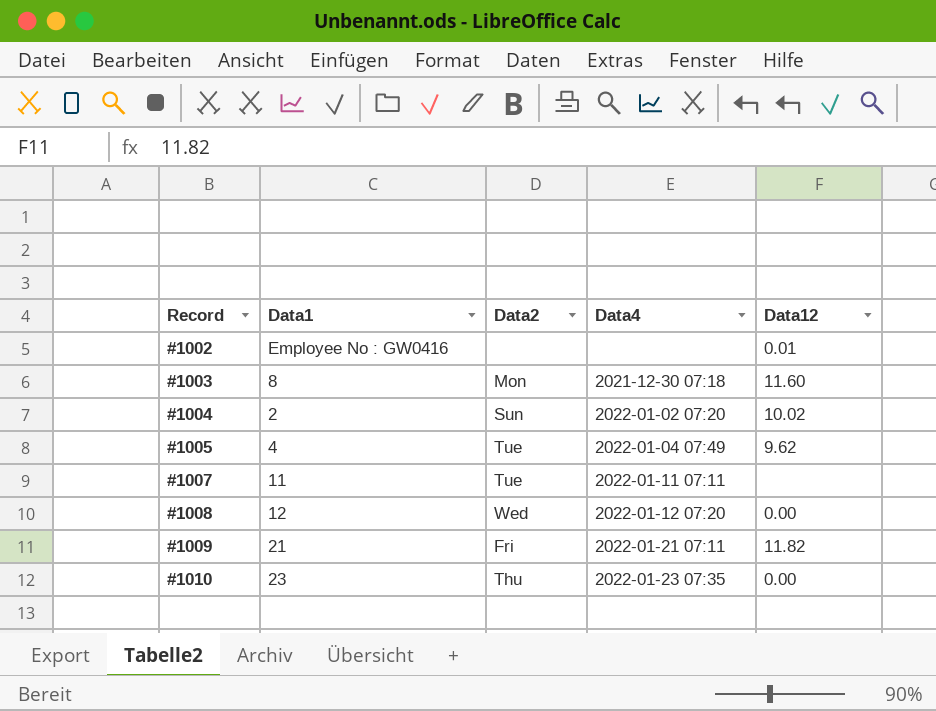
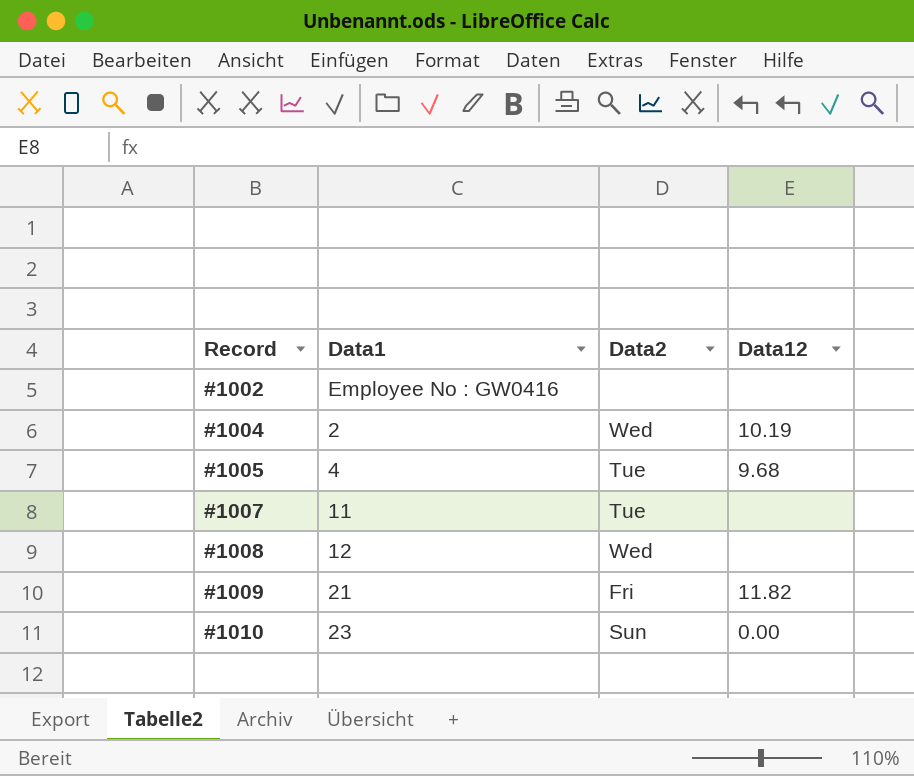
column Data4 | position: 4 -> none
row #1003: 8 | Mon | 2021-12-30 07:18 | 11.60 -> none
#1002 | Data12: 0.01 -> none
#1004 | Data2: Sun -> Wed
#1004 | Data12: 10.02 -> 10.19
#1005 | Data12: 9.62 -> 9.68
#1008 | Data12: 0.00 -> none
#1010 | Data2: Thu -> Sun

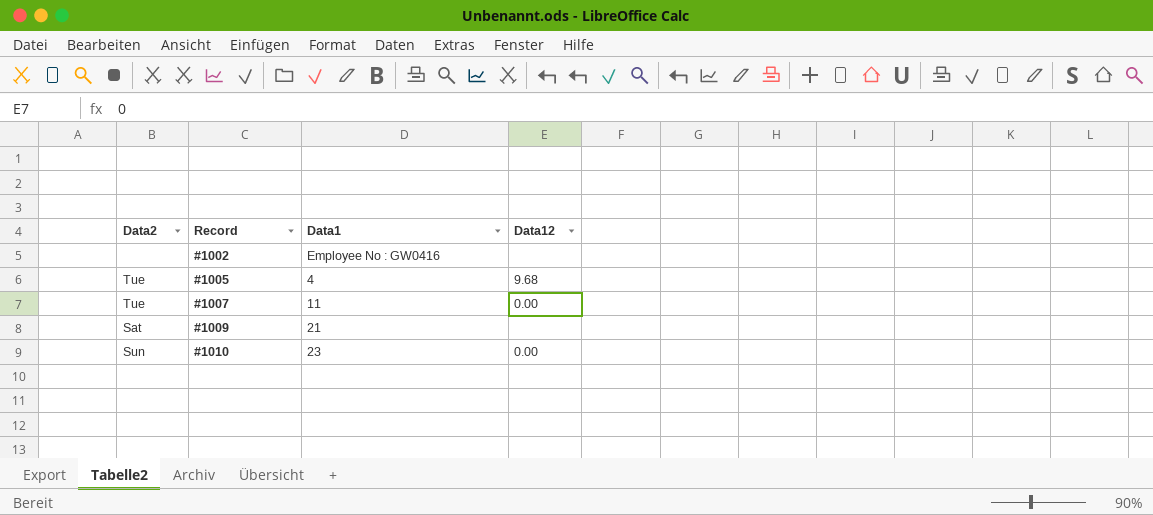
column Data2 | position: 3 -> 1
row #1004: 2 | Wed | 10.19 -> none
row #1008: 12 | Wed | none -> none
#1007 | Data12: none -> 0.00
#1009 | Data2: Fri -> Sat
#1009 | Data12: 11.82 -> none

